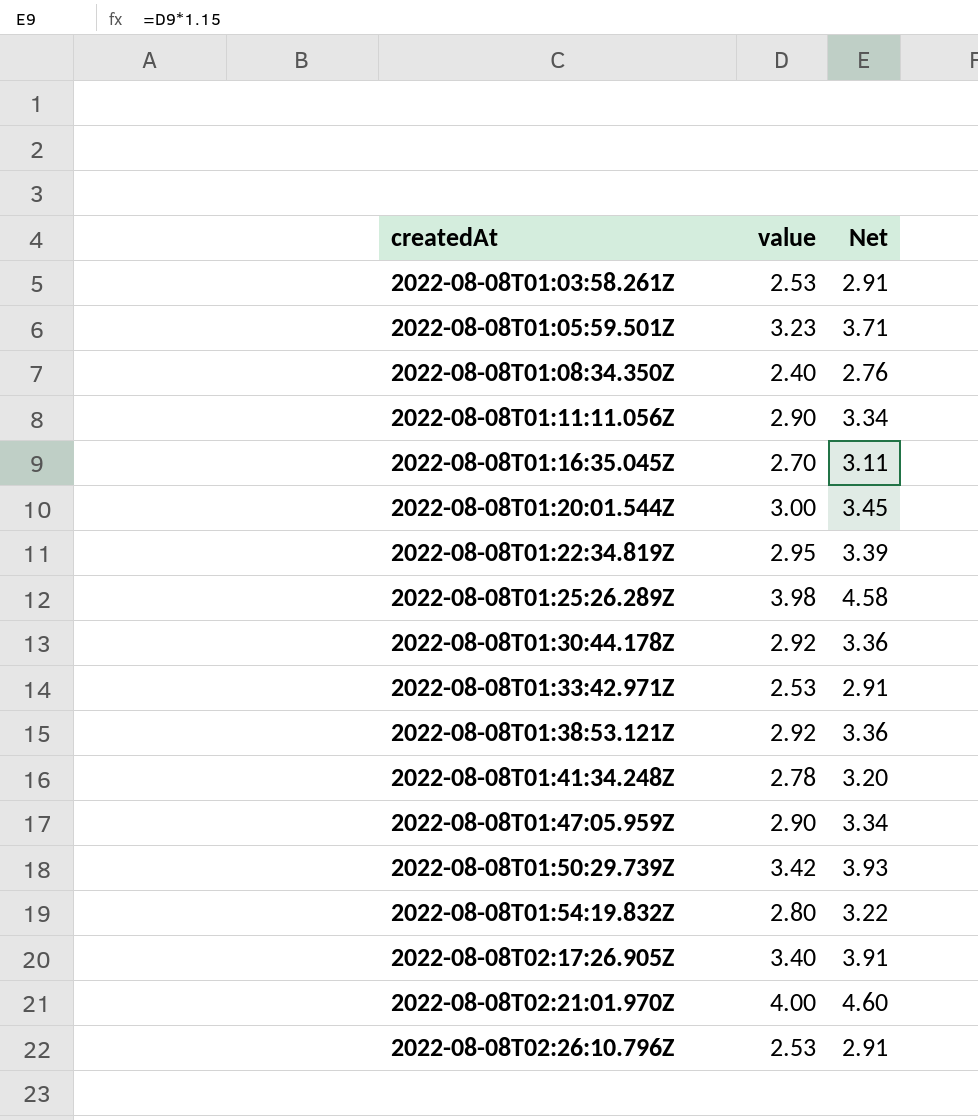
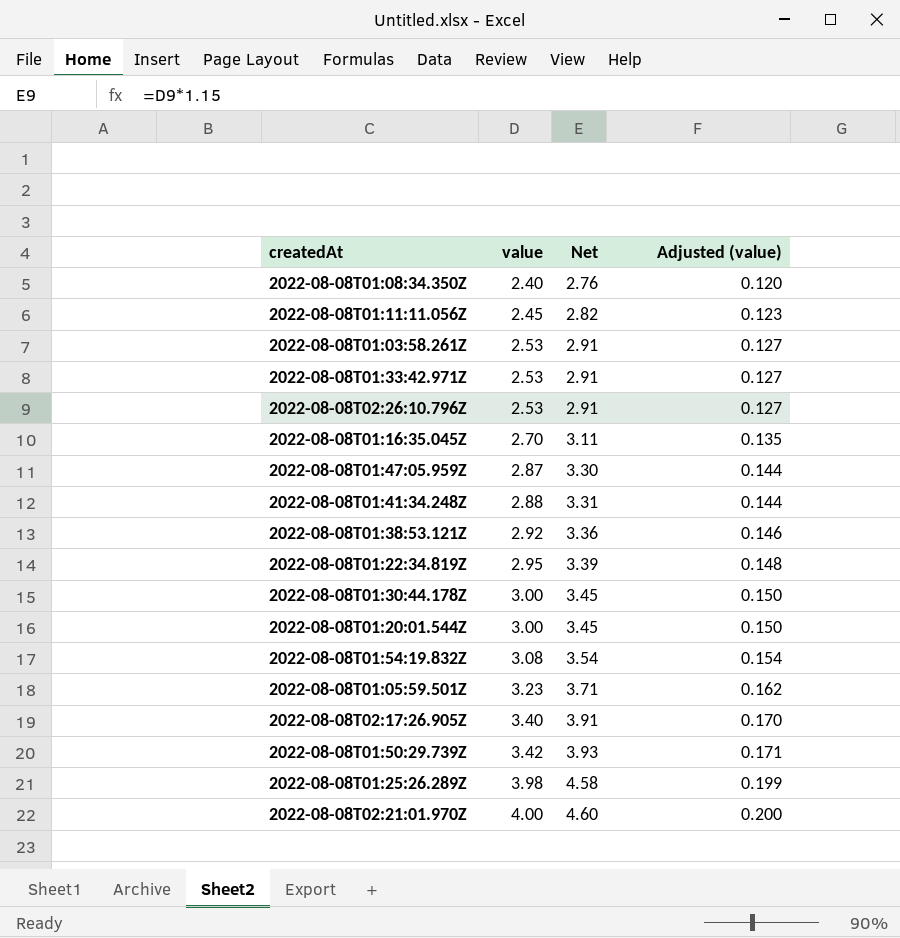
row order: createdAt ascending -> value ascending
column Adjusted (value) | formula: none -> [value] * 0.05
2022-08-08T01:11:11.056Z | value: 2.90 -> 2.45
2022-08-08T01:11:11.056Z | Net: 3.34 -> 2.82
2022-08-08T01:47:05.959Z | value: 2.90 -> 2.87
2022-08-08T01:47:05.959Z | Net: 3.34 -> 3.30
2022-08-08T01:41:34.248Z | value: 2.78 -> 2.88
2022-08-08T01:41:34.248Z | Net: 3.20 -> 3.31
2022-08-08T01:30:44.178Z | value: 2.92 -> 3.00
2022-08-08T01:30:44.178Z | Net: 3.36 -> 3.45
2022-08-08T01:54:19.832Z | value: 2.80 -> 3.08
2022-08-08T01:54:19.832Z | Net: 3.22 -> 3.54

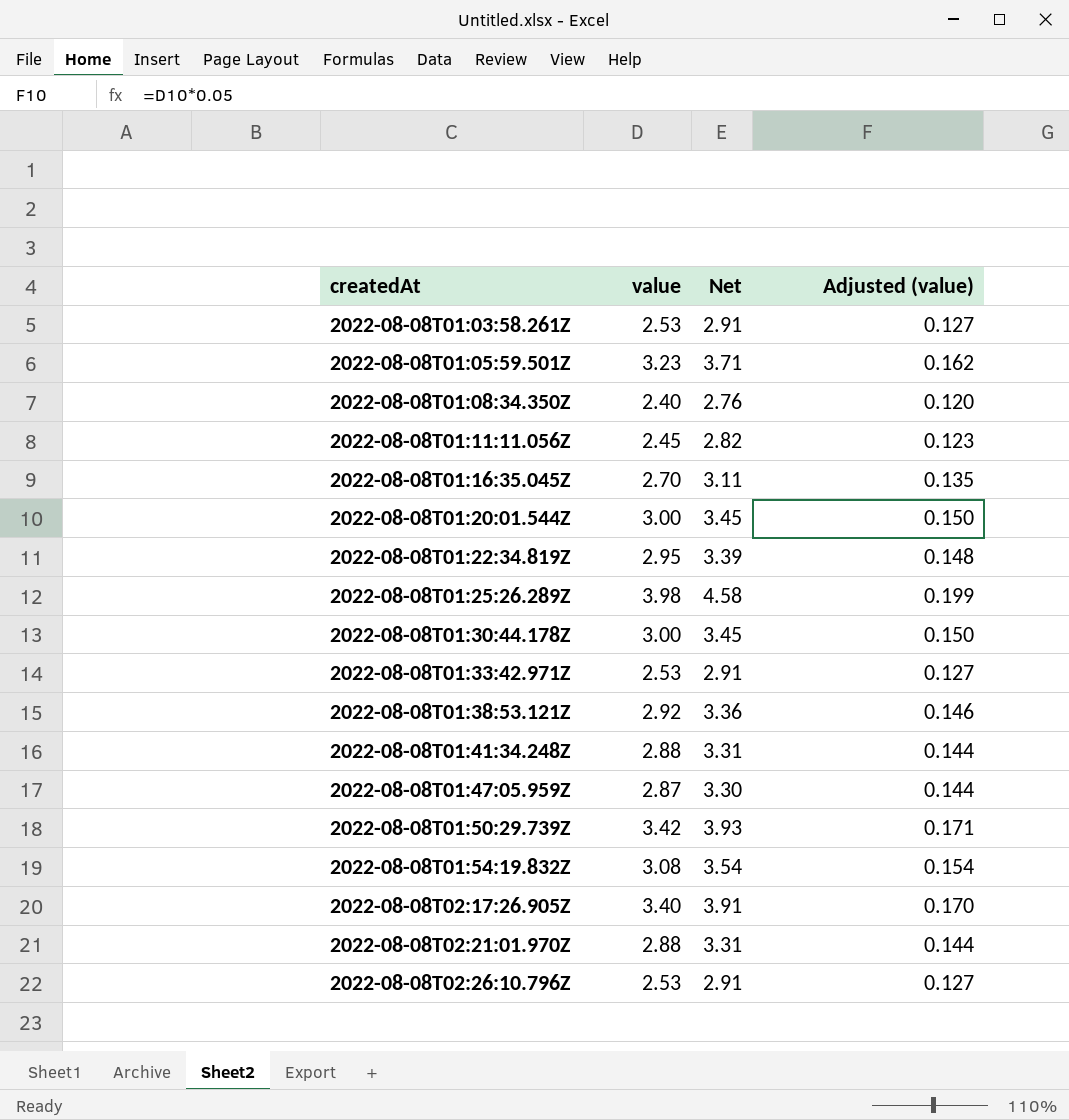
row order: value ascending -> createdAt ascending
2022-08-08T02:21:01.970Z | value: 4.00 -> 2.88
2022-08-08T02:21:01.970Z | Net: 4.60 -> 3.31
2022-08-08T02:21:01.970Z | Adjusted (value): 0.200 -> 0.144

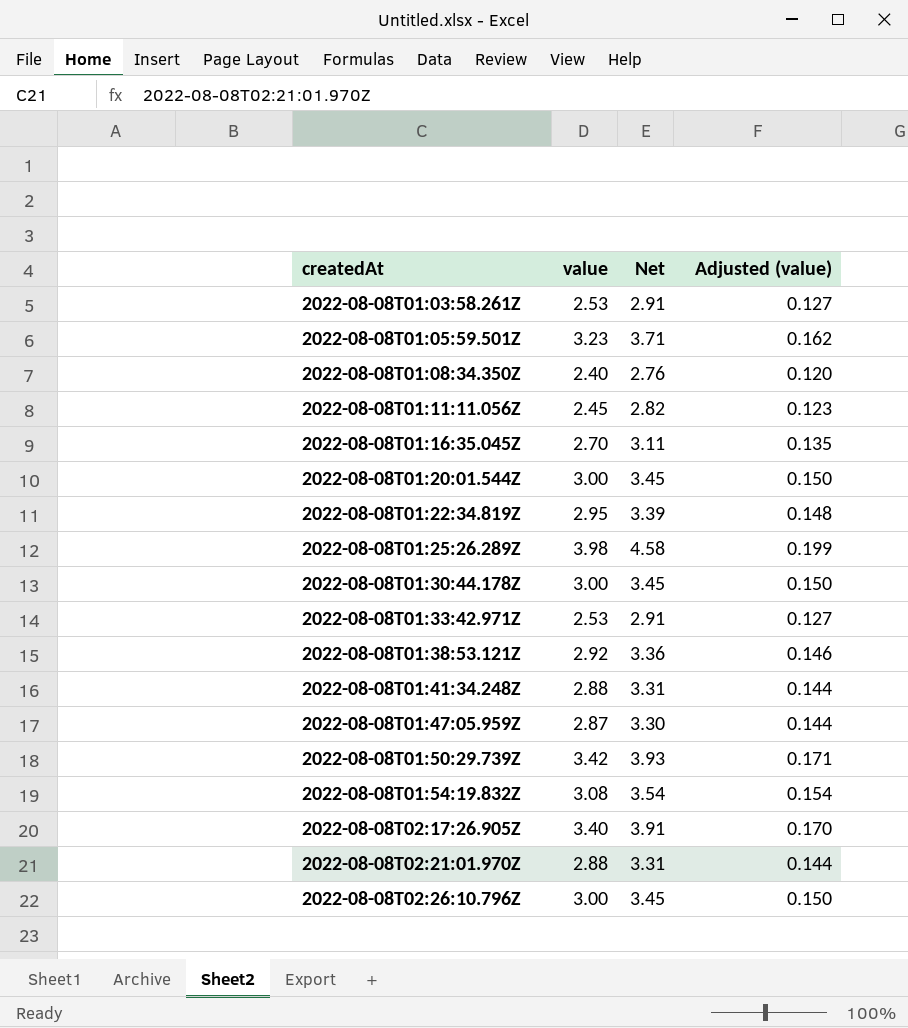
2022-08-08T02:26:10.796Z | value: 2.53 -> 3.00
2022-08-08T02:26:10.796Z | Net: 2.91 -> 3.45
2022-08-08T02:26:10.796Z | Adjusted (value): 0.127 -> 0.150

